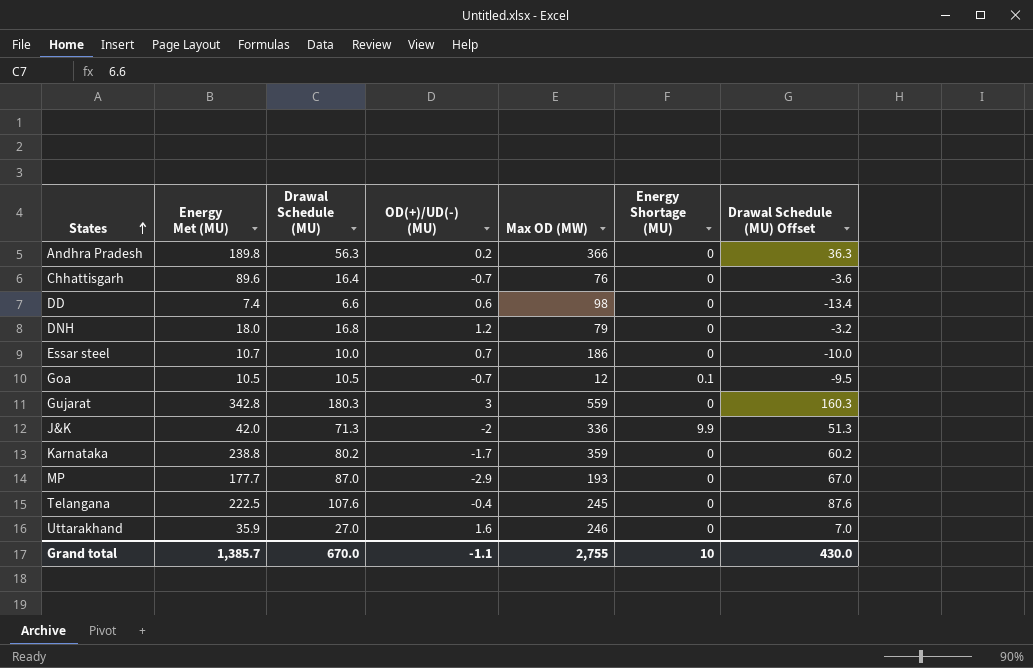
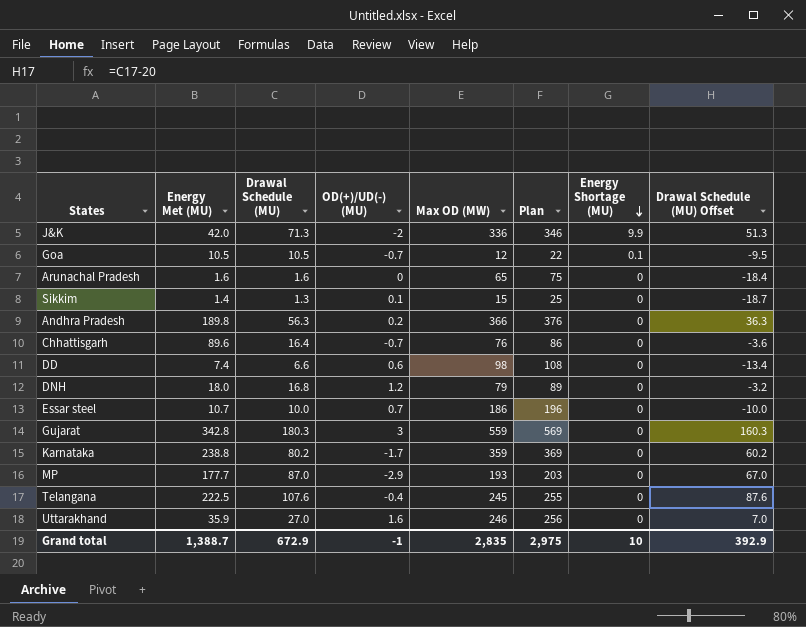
row order: States ascending -> Energy Shortage (MU) descending
column Plan | formula: none -> [Max OD (MW)] + 10
row Arunachal Pradesh: none -> 1.6 | 1.6 | 0 | 65 | 75 | 0 | -18.4
row Sikkim: none -> 1.4 | 1.3 | 0.1 | 15 | 25 | 0 | -18.7
Grand total | Energy Met (MU): 1,385.7 -> 1,388.7
Grand total | Drawal Schedule (MU): 670.0 -> 672.9
Grand total | OD(+)/UD(-) (MU): -1.1 -> -1
Grand total | Max OD (MW): 2,755 -> 2,835
Grand total | Drawal Schedule (MU) Offset: 430.0 -> 392.9

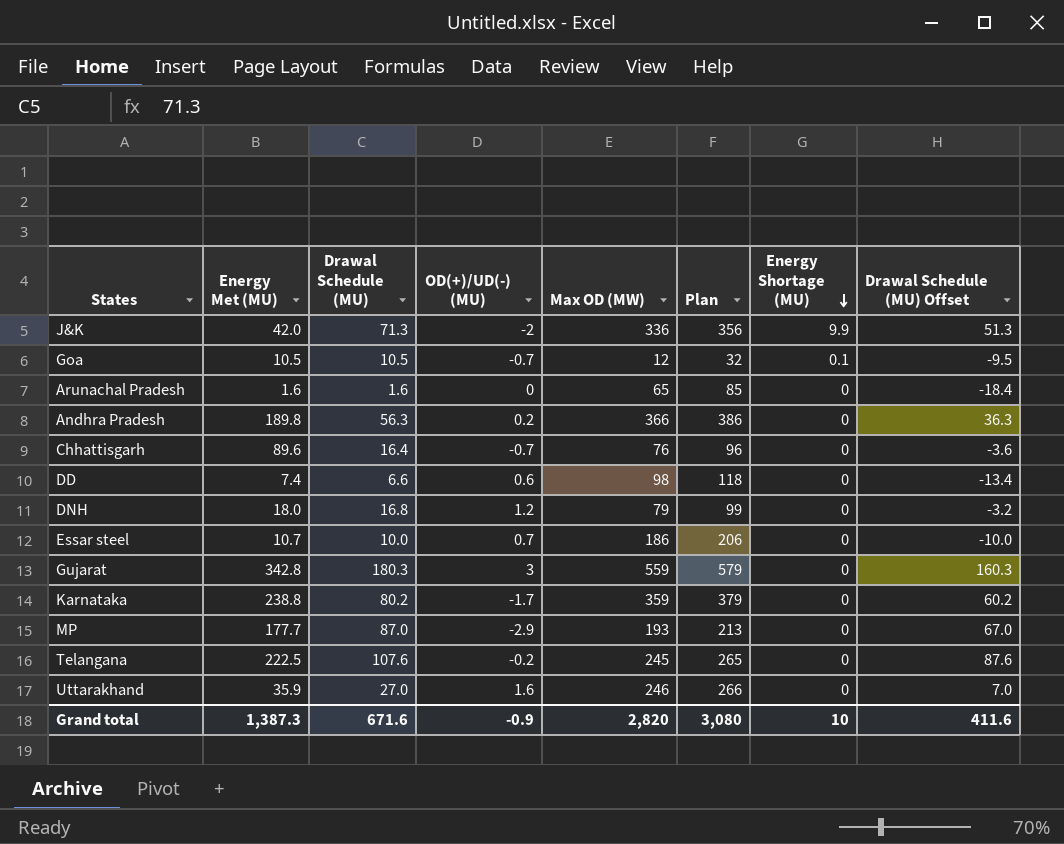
column Plan | formula: [Max OD (MW)] + 10 -> [Max OD (MW)] + 20
row Sikkim: 1.4 | 1.3 | 0.1 | 15 | 25 | 0 | -18.7 -> none
Telangana | OD(+)/UD(-) (MU): -0.4 -> -0.2
Grand total | Energy Met (MU): 1,388.7 -> 1,387.3
Grand total | Drawal Schedule (MU): 672.9 -> 671.6
Grand total | OD(+)/UD(-) (MU): -1 -> -0.9
Grand total | Max OD (MW): 2,835 -> 2,820
Grand total | Plan: 2,975 -> 3,080
Grand total | Drawal Schedule (MU) Offset: 392.9 -> 411.6

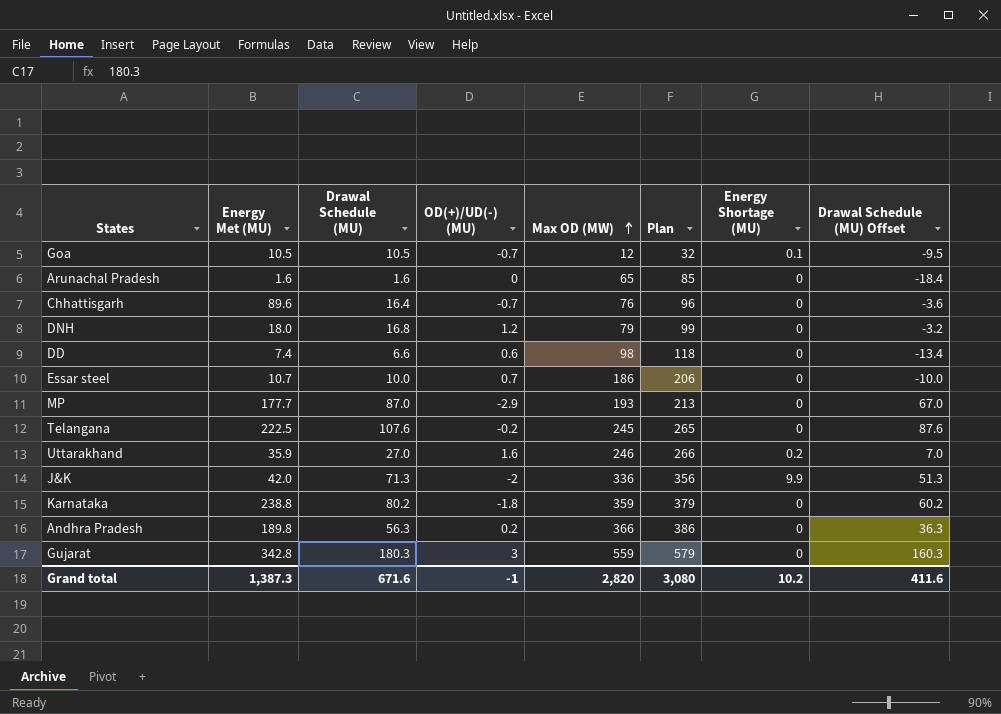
row order: Energy Shortage (MU) descending -> Max OD (MW) ascending
Uttarakhand | Energy Shortage (MU): 0 -> 0.2
Karnataka | OD(+)/UD(-) (MU): -1.7 -> -1.8
Grand total | OD(+)/UD(-) (MU): -0.9 -> -1
Grand total | Energy Shortage (MU): 10 -> 10.2

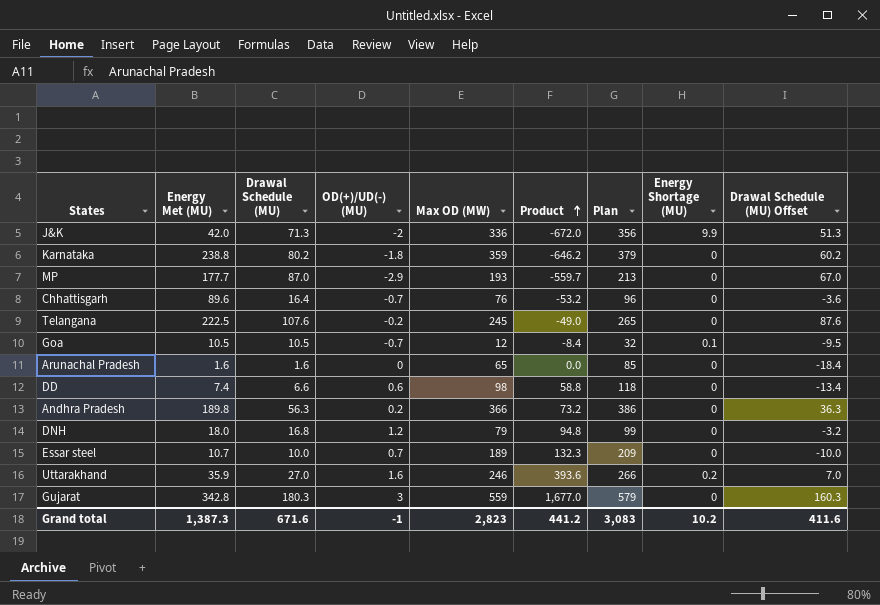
row order: Max OD (MW) ascending -> Product ascending
column Product | formula: none -> [OD(+)/UD(-) (MU)] * [Max OD (MW)]
Essar steel | Max OD (MW): 186 -> 189
Essar steel | Plan: 206 -> 209
Grand total | Max OD (MW): 2,820 -> 2,823
Grand total | Plan: 3,080 -> 3,083

